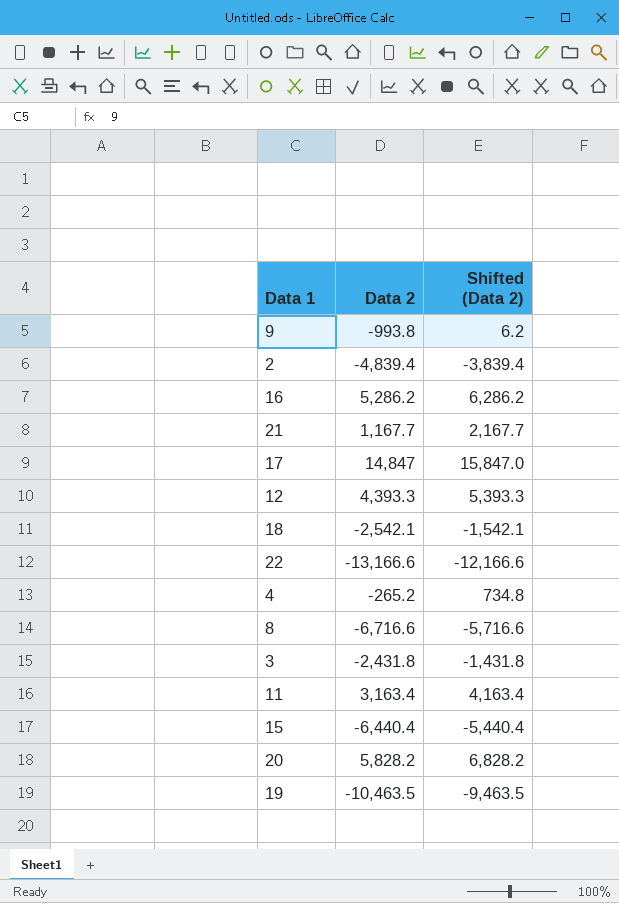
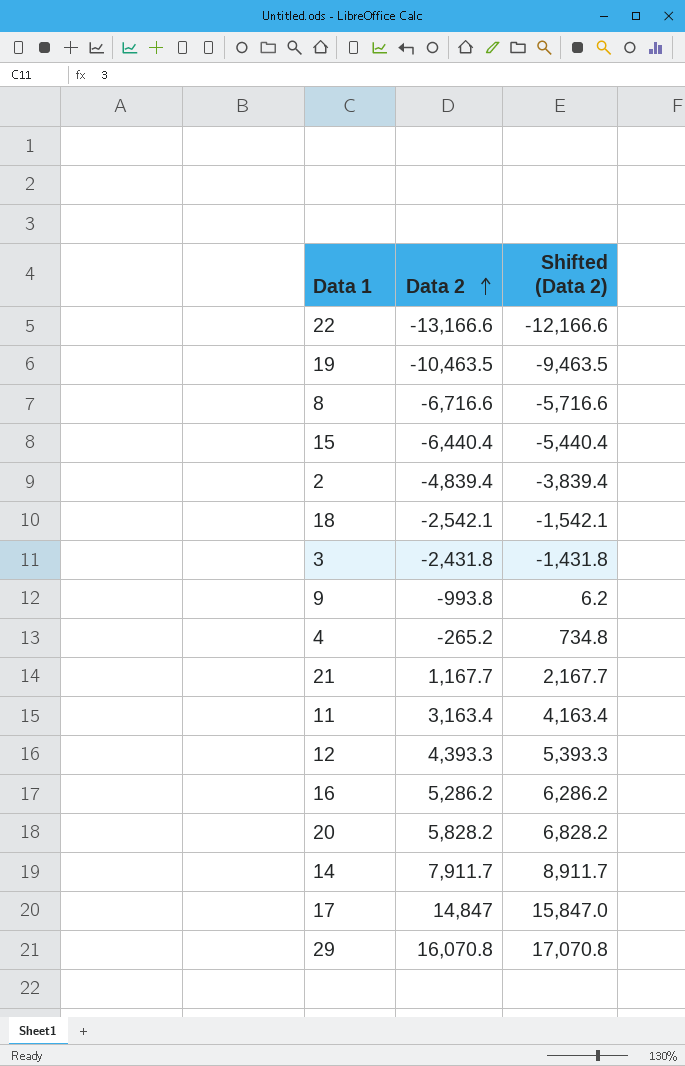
row order: none -> Data 2 ascending
row 14: none -> 7,911.7 | 8,911.7
row 29: none -> 16,070.8 | 17,070.8

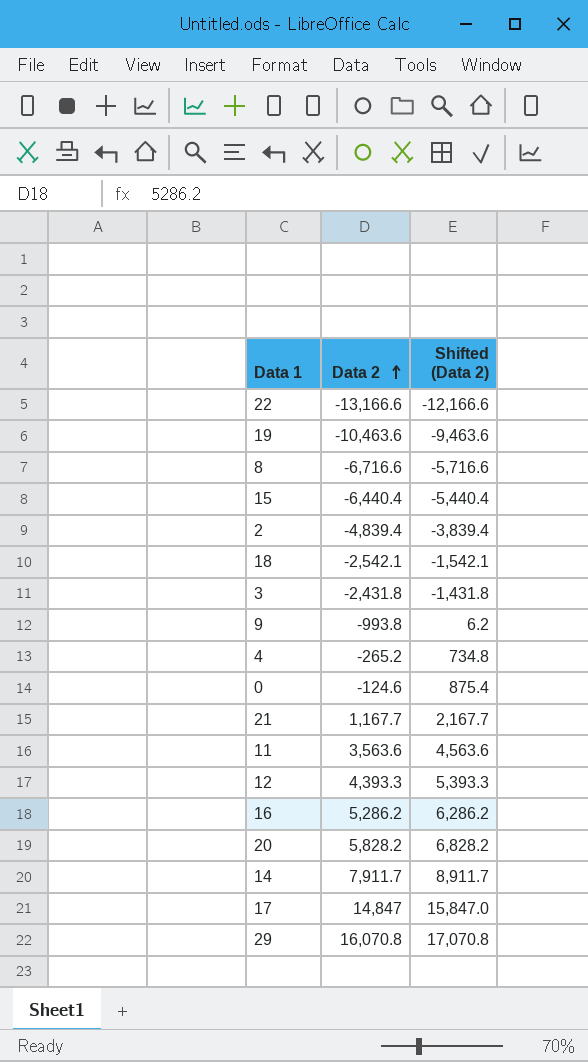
19 | Data 2: -10,463.5 -> -10,463.6
19 | Shifted (Data 2): -9,463.5 -> -9,463.6
row 0: none -> -124.6 | 875.4
11 | Data 2: 3,163.4 -> 3,563.6
11 | Shifted (Data 2): 4,163.4 -> 4,563.6

